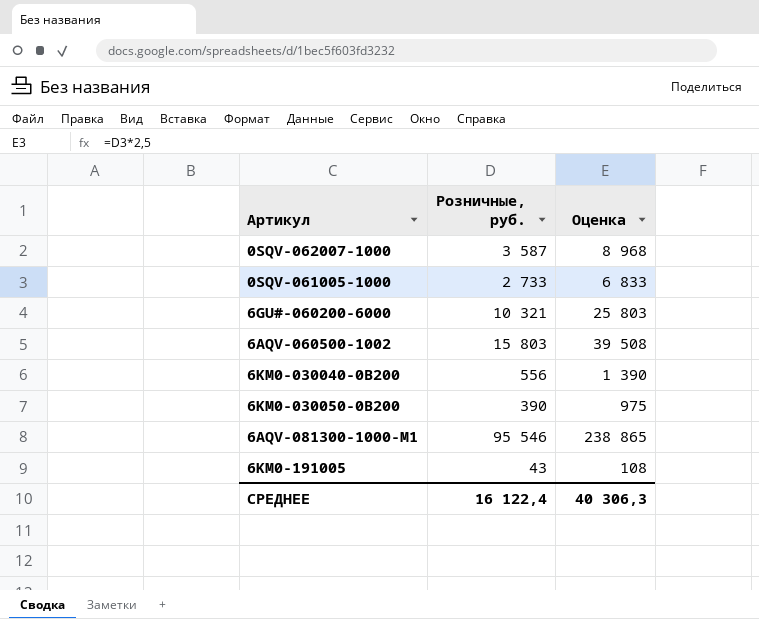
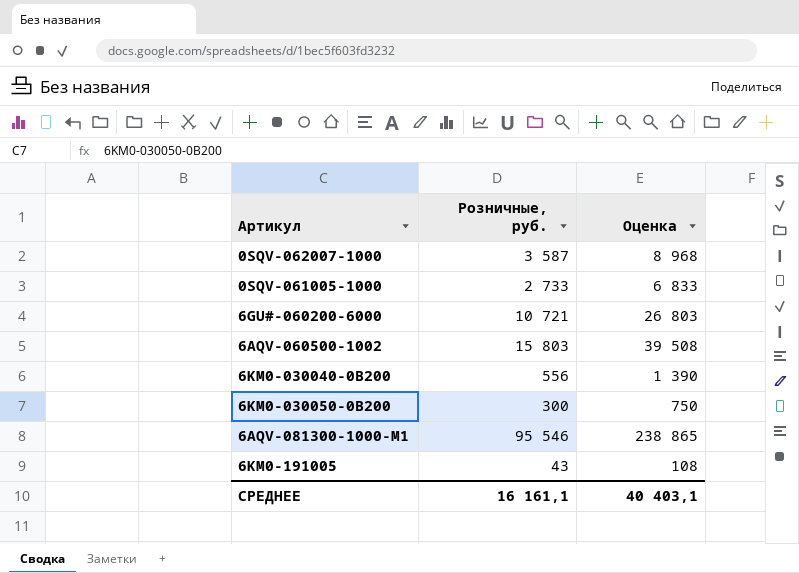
6GU#-060200-6000 | Розничные, руб.: 10 321 -> 10 721
6GU#-060200-6000 | Оценка: 25 803 -> 26 803
6KM0-030050-0B200 | Розничные, руб.: 390 -> 300
6KM0-030050-0B200 | Оценка: 975 -> 750
СРЕДНЕЕ | Розничные, руб.: 16 122,4 -> 16 161,1
СРЕДНЕЕ | Оценка: 40 306,3 -> 40 403,1

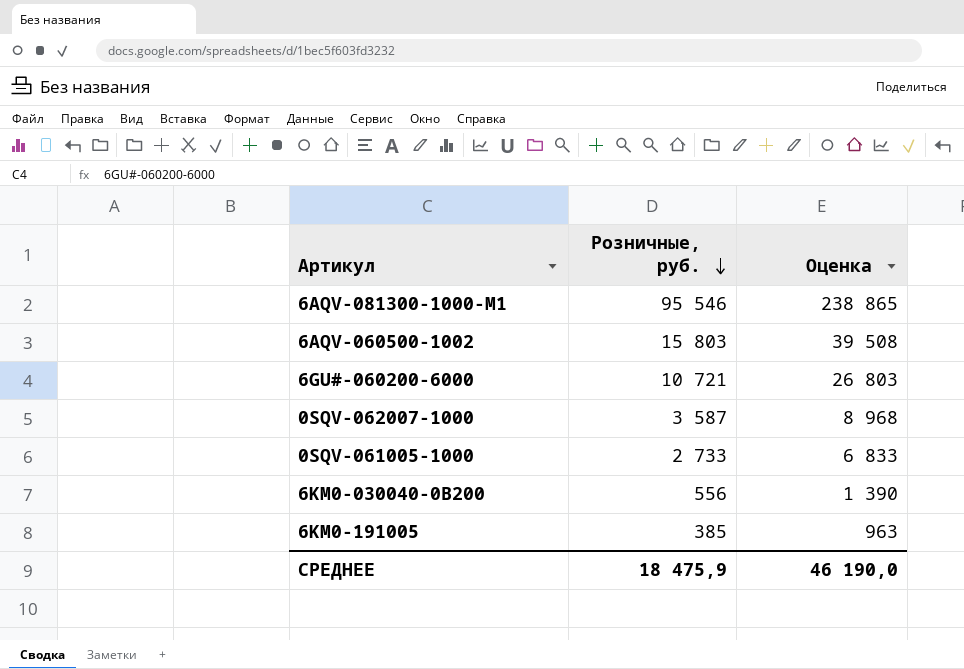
row order: none -> Розничные, руб. descending
row 6KM0-030050-0B200: 300 | 750 -> none
6KM0-191005 | Розничные, руб.: 43 -> 385
6KM0-191005 | Оценка: 108 -> 963
СРЕДНЕЕ | Розничные, руб.: 16 161,1 -> 18 475,9
СРЕДНЕЕ | Оценка: 40 403,1 -> 46 190,0

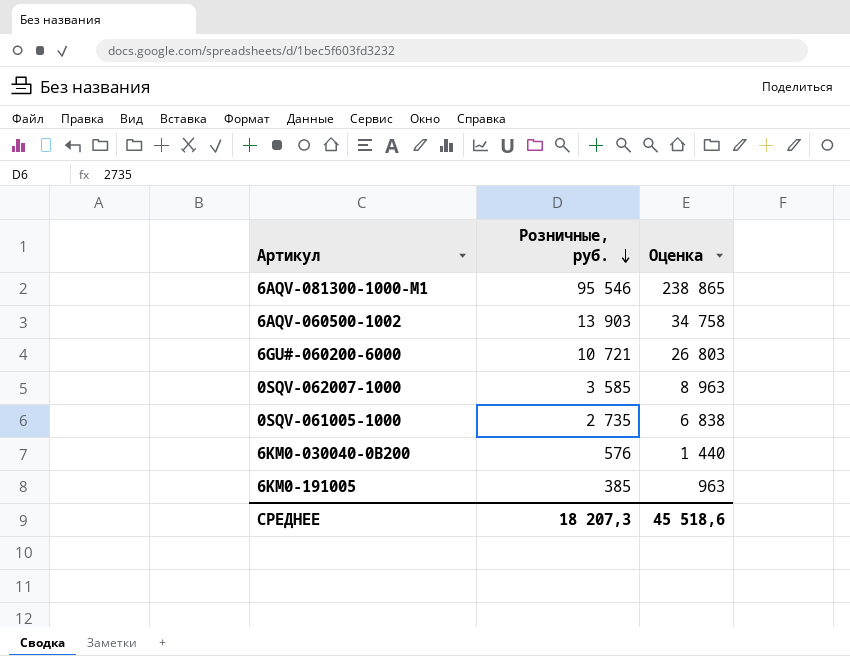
6AQV-060500-1002 | Розничные, руб.: 15 803 -> 13 903
6AQV-060500-1002 | Оценка: 39 508 -> 34 758
0SQV-062007-1000 | Розничные, руб.: 3 587 -> 3 585
0SQV-062007-1000 | Оценка: 8 968 -> 8 963
0SQV-061005-1000 | Розничные, руб.: 2 733 -> 2 735
0SQV-061005-1000 | Оценка: 6 833 -> 6 838
6KM0-030040-0B200 | Розничные, руб.: 556 -> 576
6KM0-030040-0B200 | Оценка: 1 390 -> 1 440
СРЕДНЕЕ | Розничные, руб.: 18 475,9 -> 18 207,3
СРЕДНЕЕ | Оценка: 46 190,0 -> 45 518,6

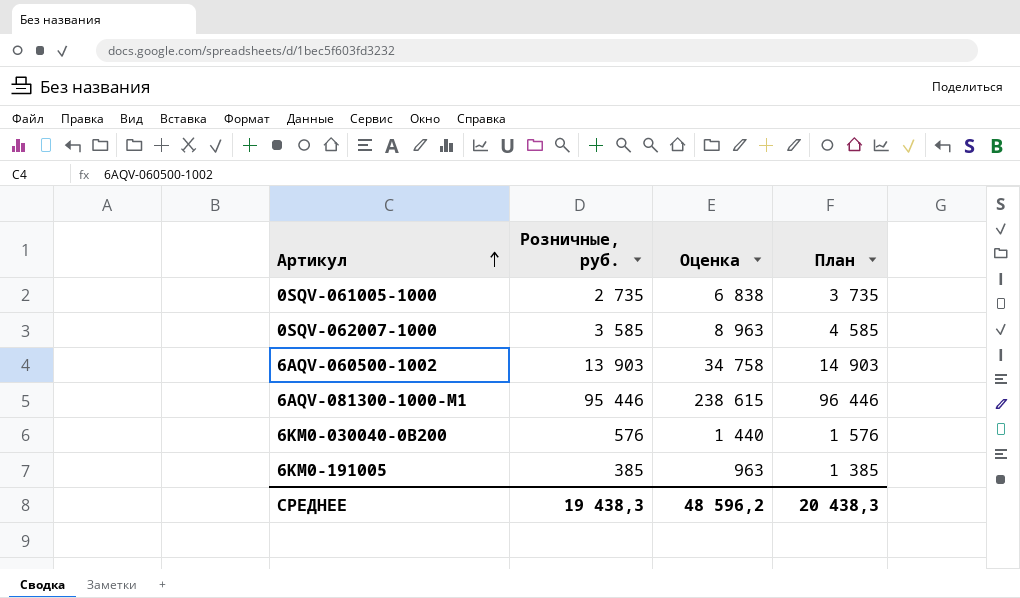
row order: Розничные, руб. descending -> Артикул ascending
column План | formula: none -> [Розничные, руб.] + 1000
row 6GU#-060200-6000: 10 721 | 26 803 -> none
6AQV-081300-1000-M1 | Розничные, руб.: 95 546 -> 95 446
6AQV-081300-1000-M1 | Оценка: 238 865 -> 238 615
СРЕДНЕЕ | Розничные, руб.: 18 207,3 -> 19 438,3
СРЕДНЕЕ | Оценка: 45 518,6 -> 48 596,2

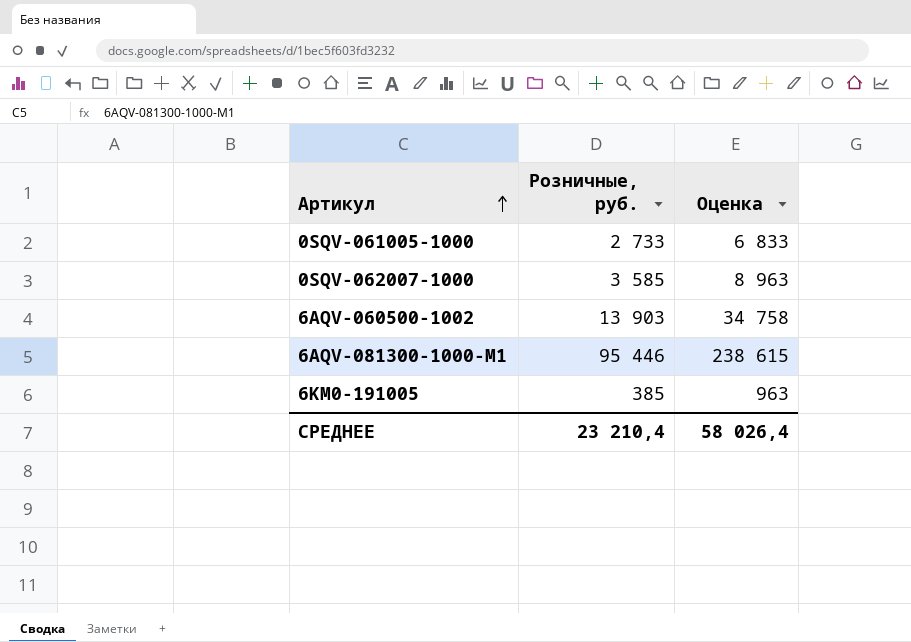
column План | formula: [Розничные, руб.] + 1000 -> none
row 6KM0-030040-0B200: 576 | 1 440 | 1 576 -> none
0SQV-061005-1000 | Розничные, руб.: 2 735 -> 2 733
0SQV-061005-1000 | Оценка: 6 838 -> 6 833
СРЕДНЕЕ | Розничные, руб.: 19 438,3 -> 23 210,4
СРЕДНЕЕ | Оценка: 48 596,2 -> 58 026,4

